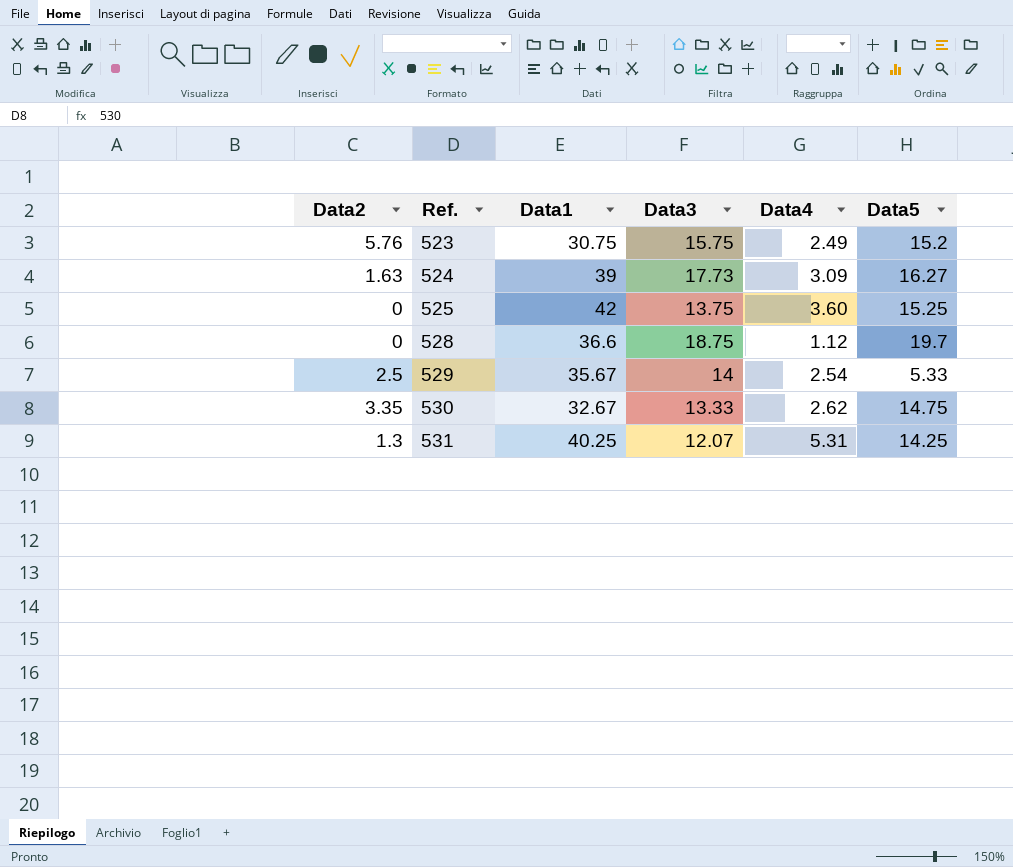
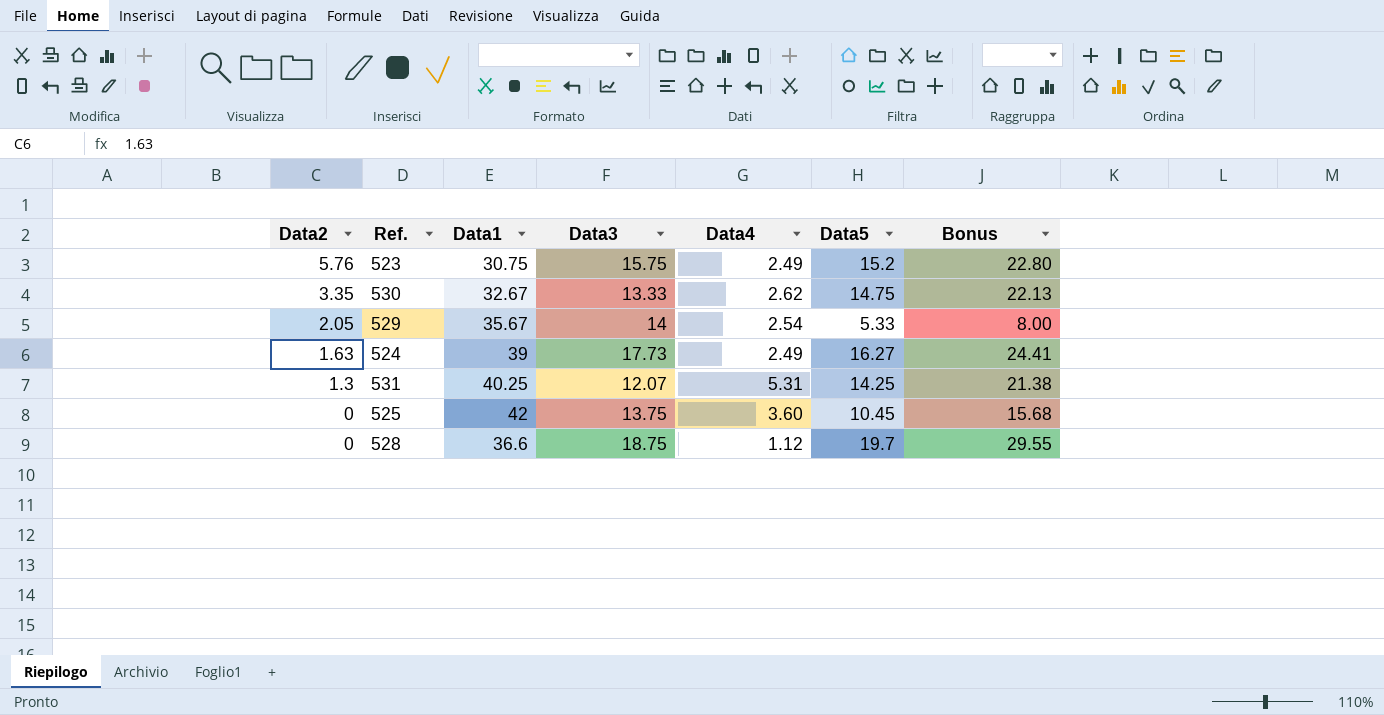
row order: Ref. ascending -> Data2 descending
column Bonus | formula: none -> [Data5] * 1.5
529 | Data2: 2.5 -> 2.05
524 | Data4: 3.09 -> 2.49
525 | Data5: 15.25 -> 10.45

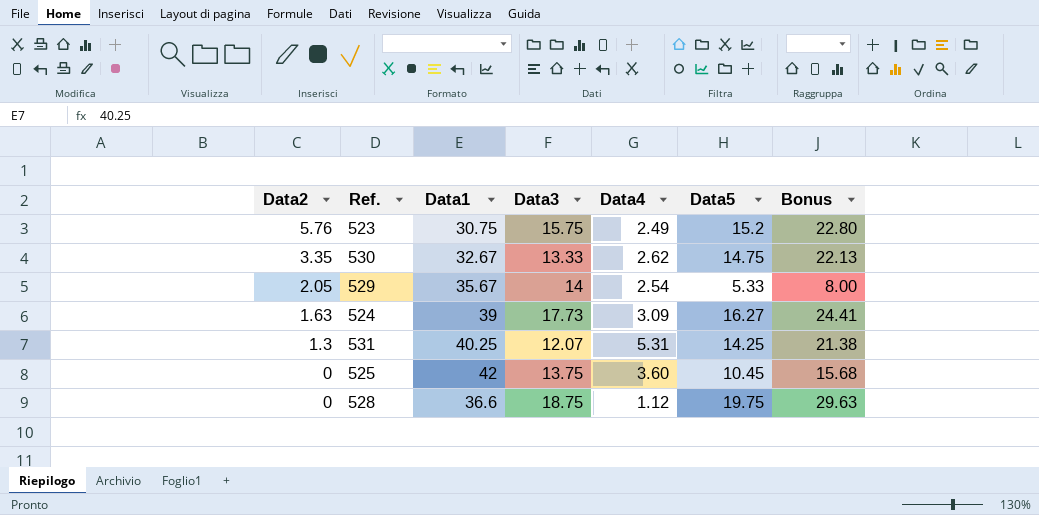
524 | Data4: 2.49 -> 3.09
528 | Data5: 19.7 -> 19.75
528 | Bonus: 29.55 -> 29.63

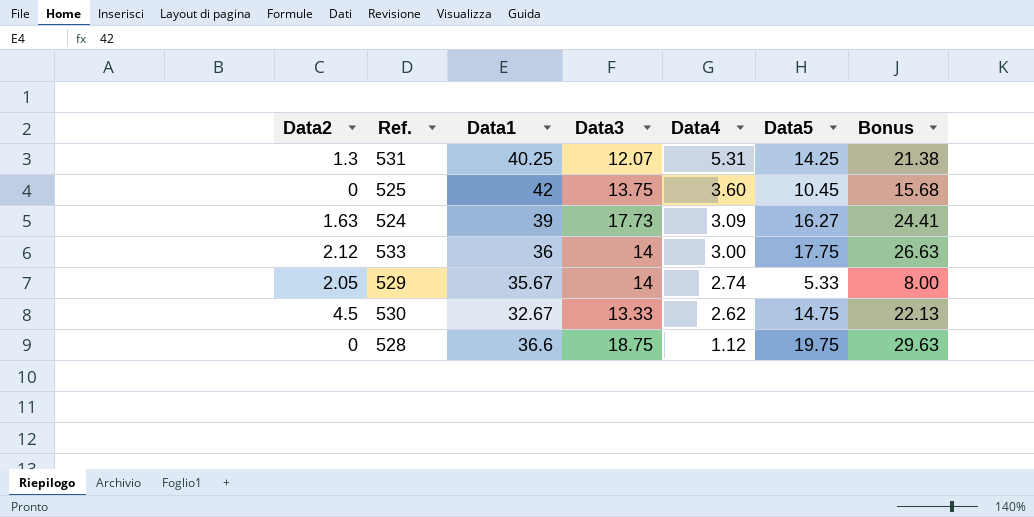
row order: Data2 descending -> Data4 descending
row 523: 5.76 | 30.75 | 15.75 | 2.49 | 15.2 | 22.80 -> none
row 533: none -> 2.12 | 36 | 14 | 3.00 | 17.75 | 26.63
529 | Data4: 2.54 -> 2.74
530 | Data2: 3.35 -> 4.5

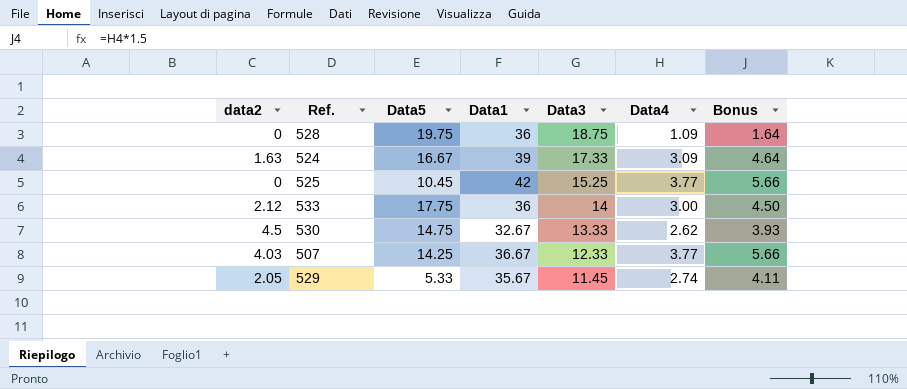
row order: Data4 descending -> Data3 descending
column name: Data2 -> data2
column Data5 | position: 6 -> 3
column Bonus | formula: [Data5] * 1.5 -> [Data4] * 1.5
row 531: 1.3 | 40.25 | 12.07 | 5.31 | 14.25 | 21.38 -> none
528 | Data1: 36.6 -> 36
528 | Data4: 1.12 -> 1.09
524 | Data5: 16.27 -> 16.67
524 | Data3: 17.73 -> 17.33
525 | Data3: 13.75 -> 15.25
525 | Data4: 3.60 -> 3.77
row 507: none -> 4.03 | 14.25 | 36.67 | 12.33 | 3.77 | 5.66
529 | Data3: 14 -> 11.45

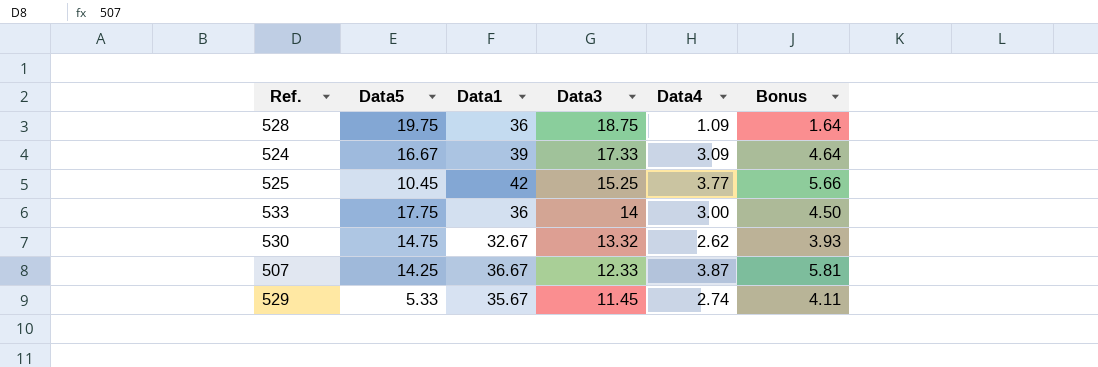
column data2 | position: 1 -> none
530 | Data3: 13.33 -> 13.32
507 | Data4: 3.77 -> 3.87
507 | Bonus: 5.66 -> 5.81

